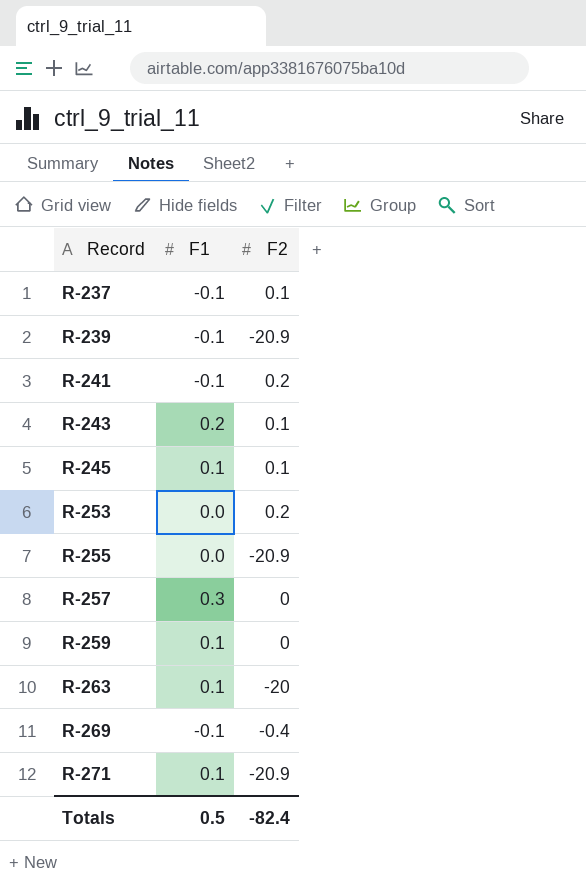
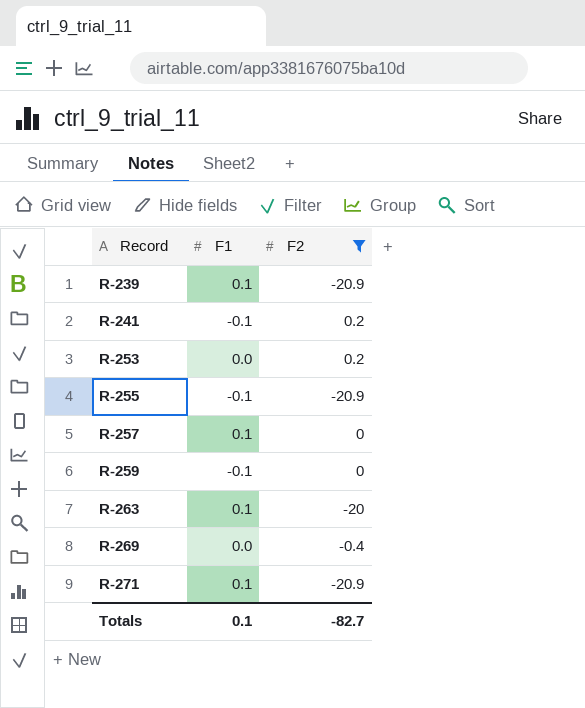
filter: none -> F2 != 0.1
R-239 | F1: -0.1 -> 0.1
R-255 | F1: 0.0 -> -0.1
R-257 | F1: 0.3 -> 0.1
R-259 | F1: 0.1 -> -0.1
R-269 | F1: -0.1 -> 0.0
Totals | F1: 0.5 -> 0.1
Totals | F2: -82.4 -> -82.7

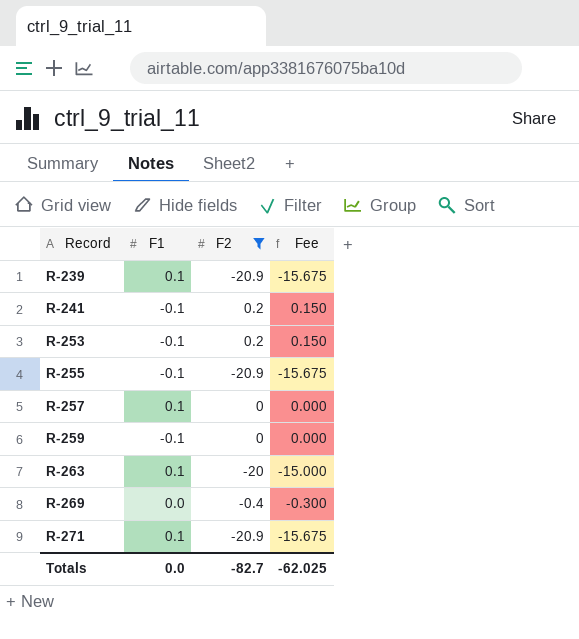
column Fee | formula: none -> [F2] * 0.75
R-253 | F1: 0.0 -> -0.1
Totals | F1: 0.1 -> 0.0

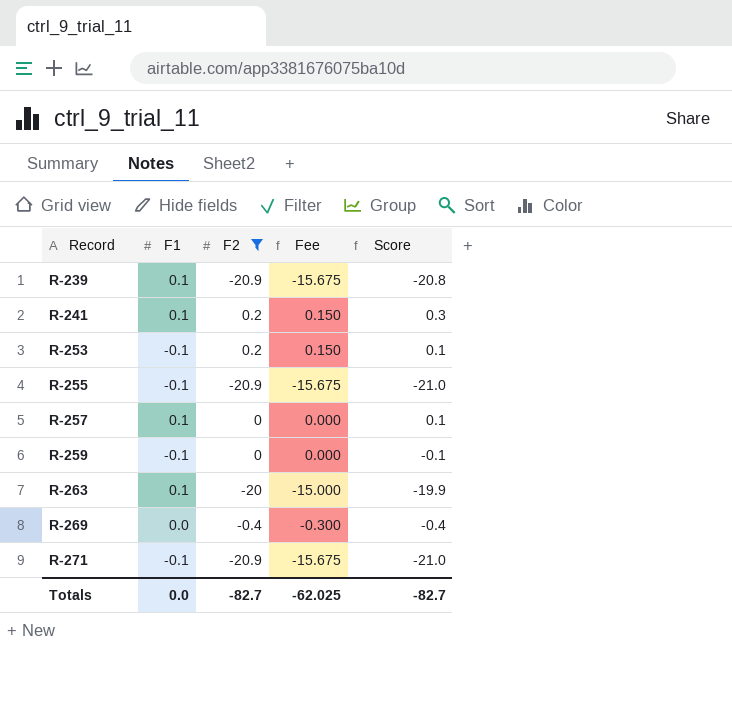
column Score | formula: none -> [F1] + [F2]
R-241 | F1: -0.1 -> 0.1
R-271 | F1: 0.1 -> -0.1

